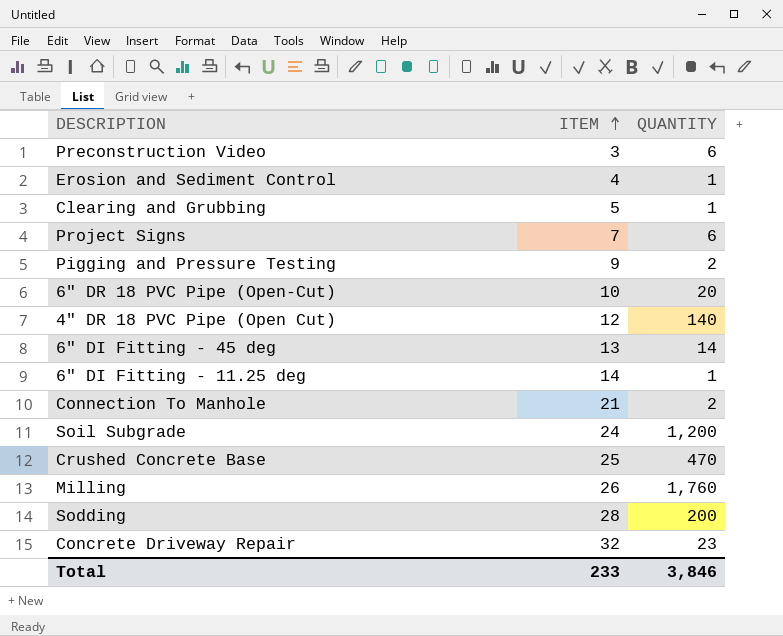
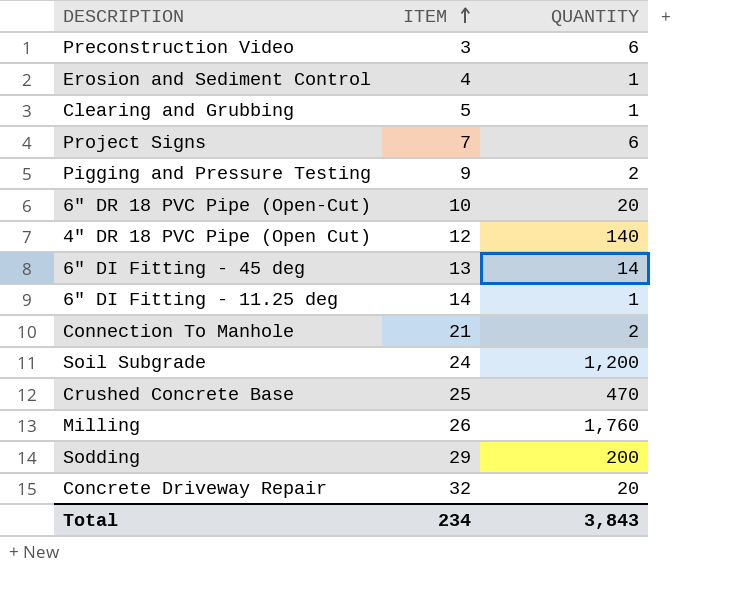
Sodding | ITEM: 28 -> 29
Concrete Driveway Repair | QUANTITY: 23 -> 20
Total | ITEM: 233 -> 234
Total | QUANTITY: 3,846 -> 3,843

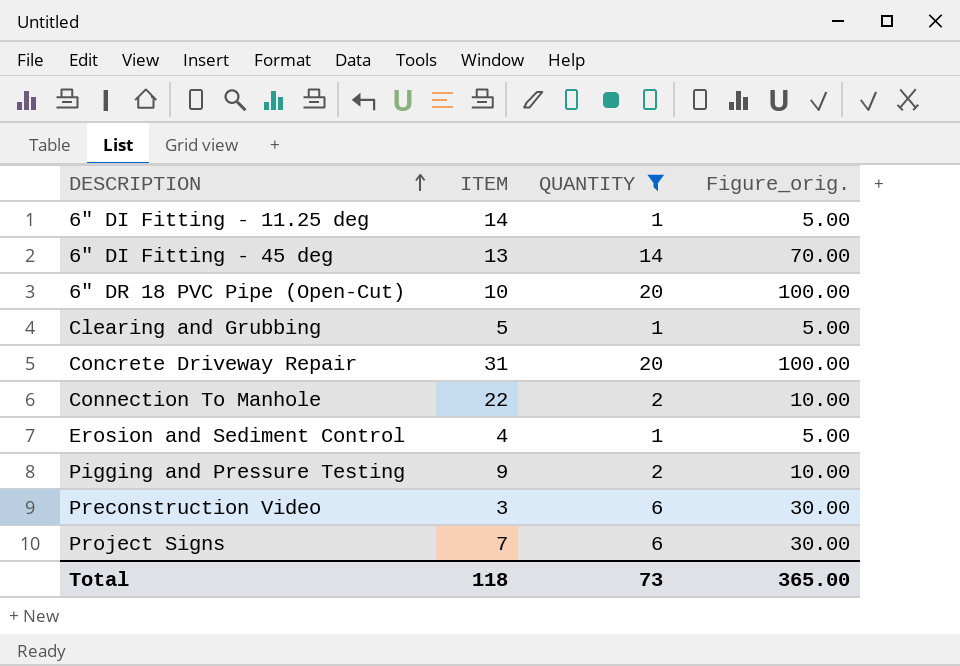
filter: none -> QUANTITY <= 20
row order: ITEM ascending -> DESCRIPTION ascending
column Figure_orig. | formula: none -> [QUANTITY] * 5
Concrete Driveway Repair | ITEM: 32 -> 31
Connection To Manhole | ITEM: 21 -> 22
Total | ITEM: 234 -> 118
Total | QUANTITY: 3,843 -> 73

